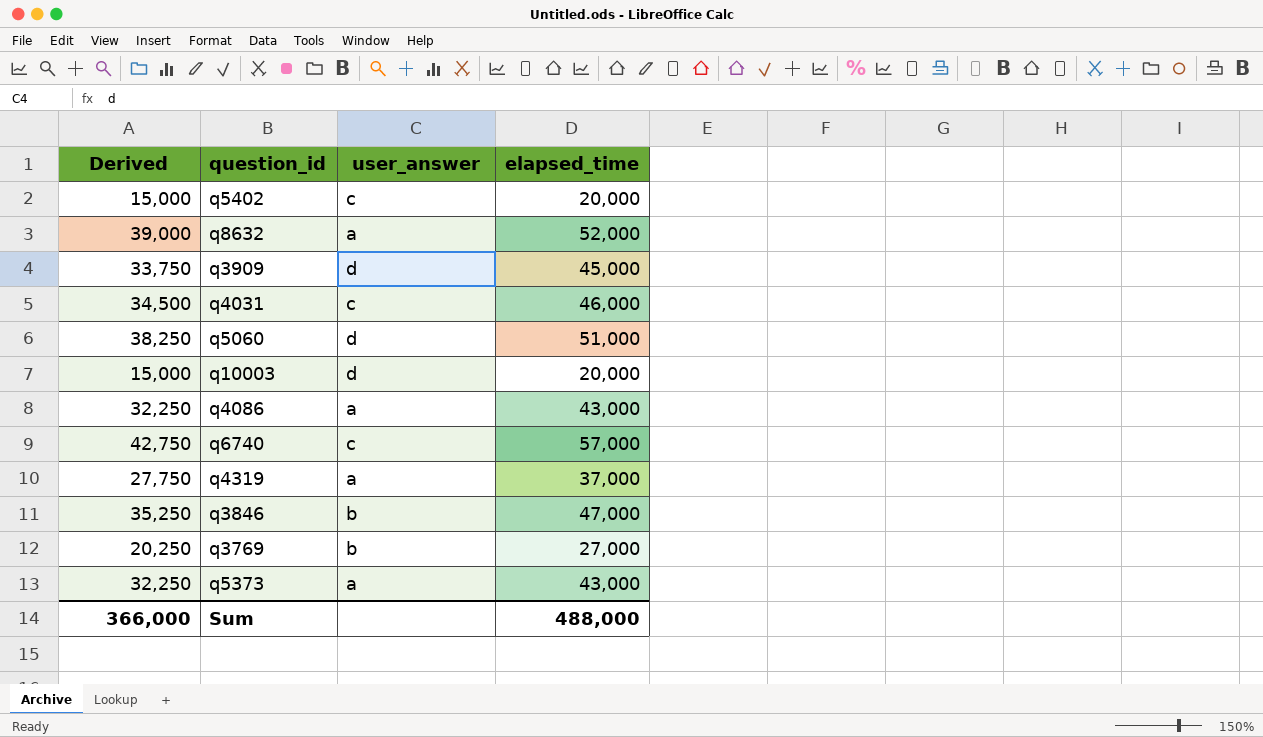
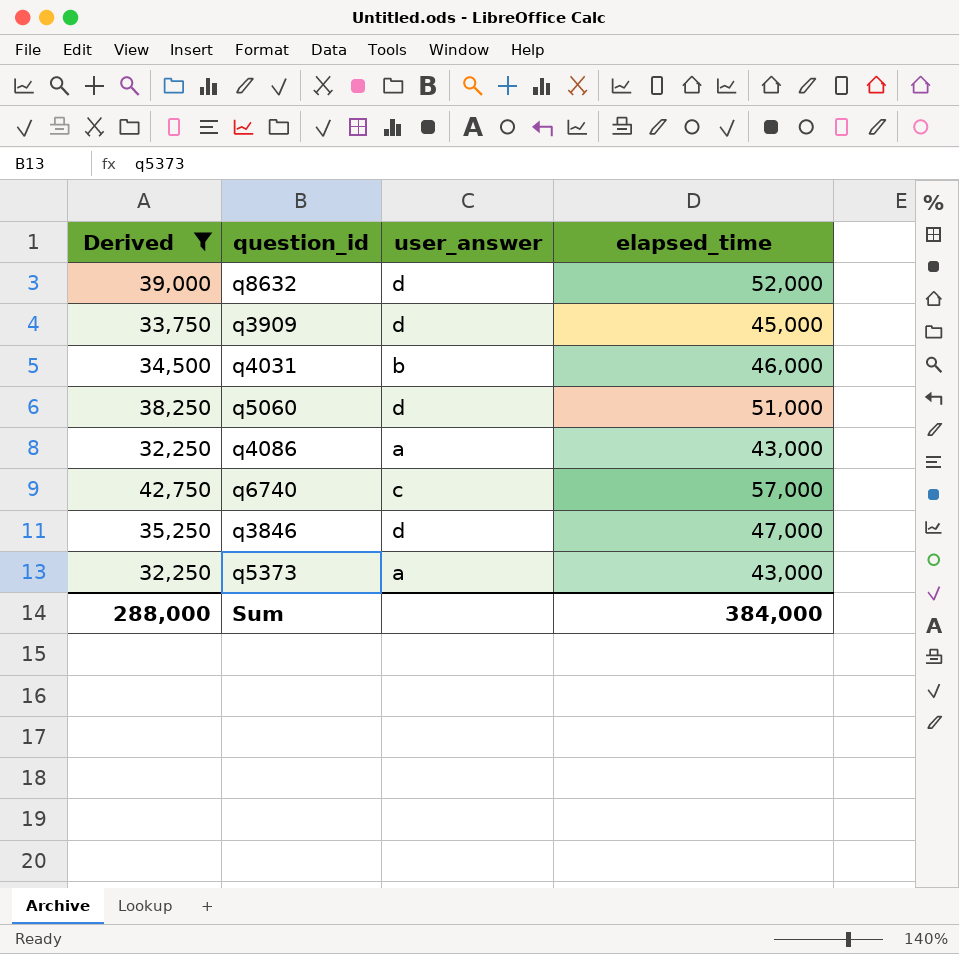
filter: none -> Derived >= 32,250
q8632 | user_answer: a -> d
q4031 | user_answer: c -> b
q3846 | user_answer: b -> d
Sum | Derived: 366,000 -> 288,000
Sum | elapsed_time: 488,000 -> 384,000

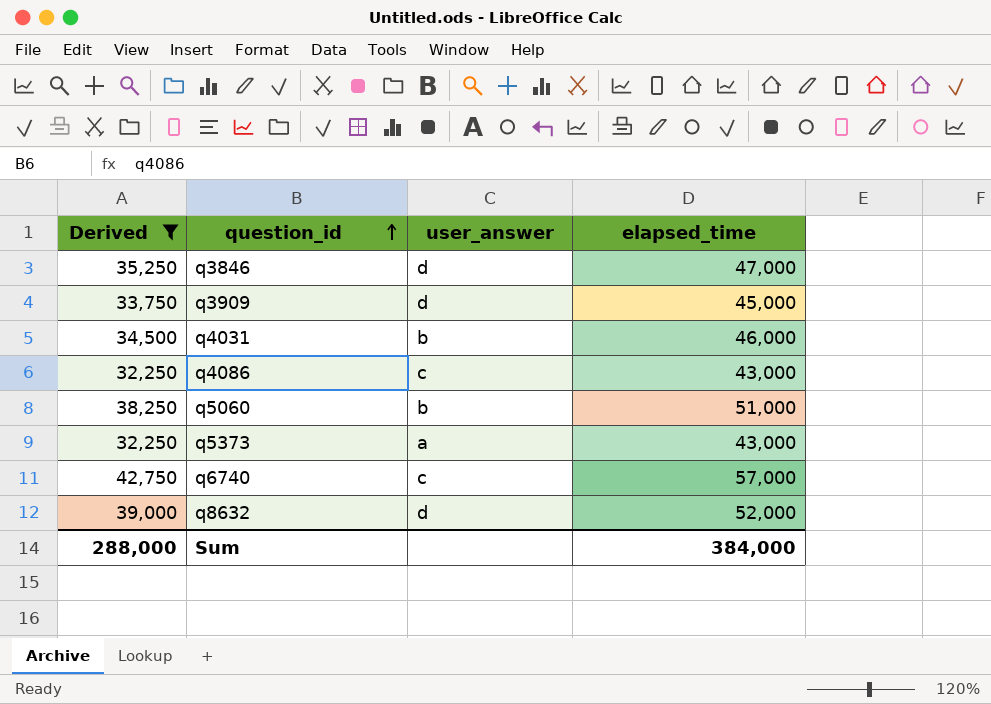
row order: none -> question_id ascending
q4086 | user_answer: a -> c
q5060 | user_answer: d -> b

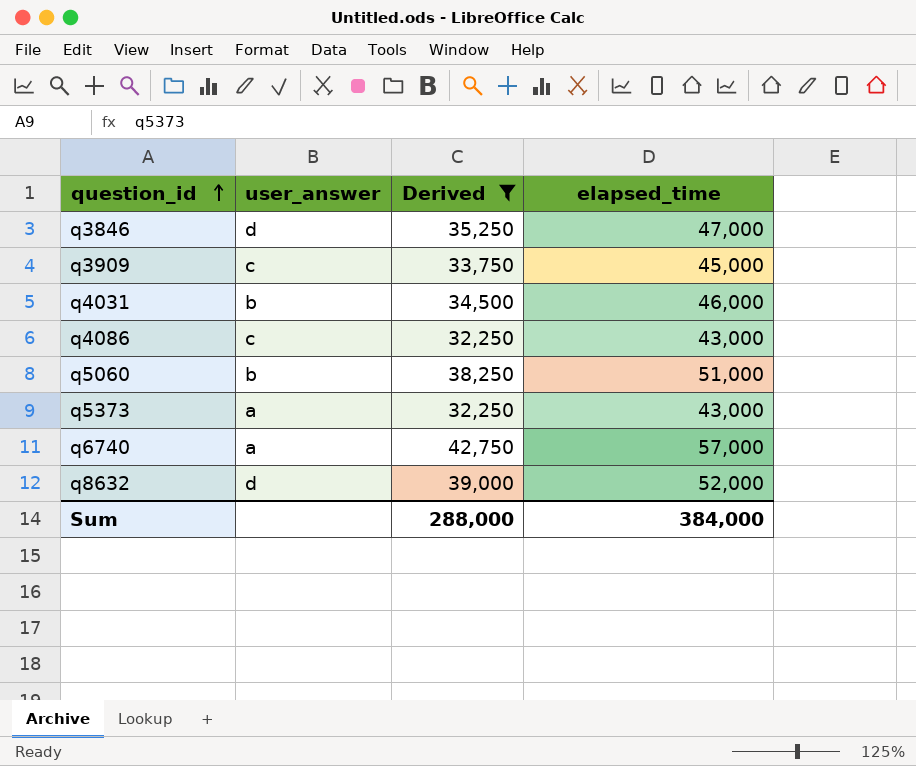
column Derived | position: 1 -> 3
q3909 | user_answer: d -> c
q6740 | user_answer: c -> a

